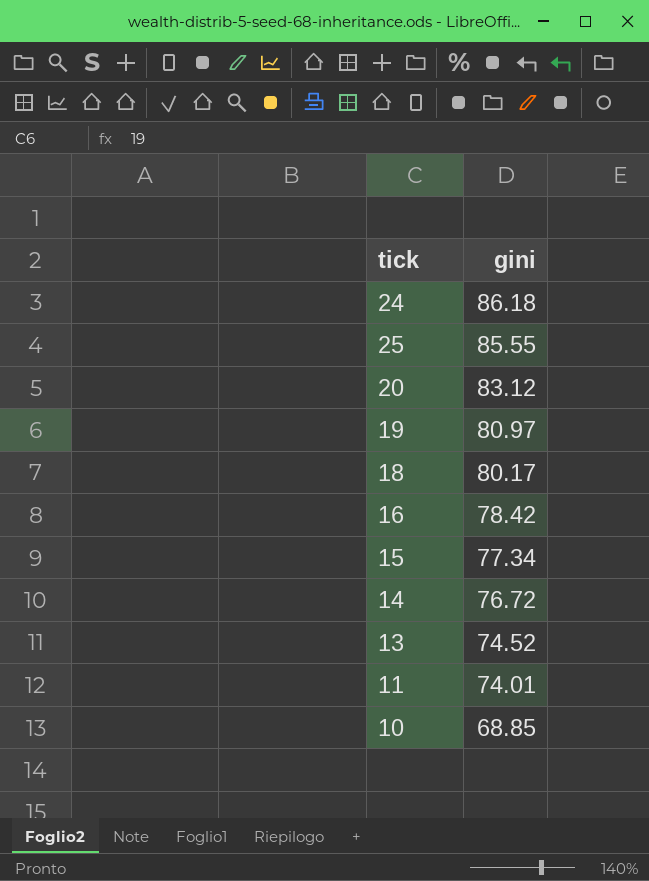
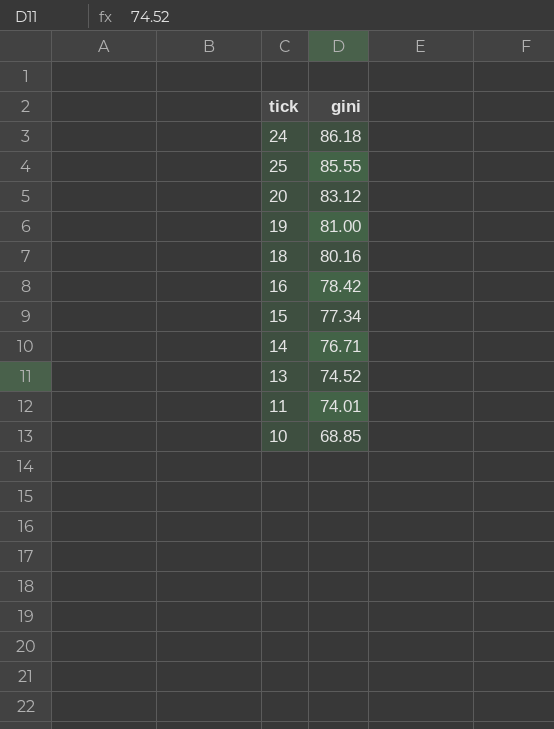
19 | gini: 80.97 -> 81.00
18 | gini: 80.17 -> 80.16
14 | gini: 76.72 -> 76.71

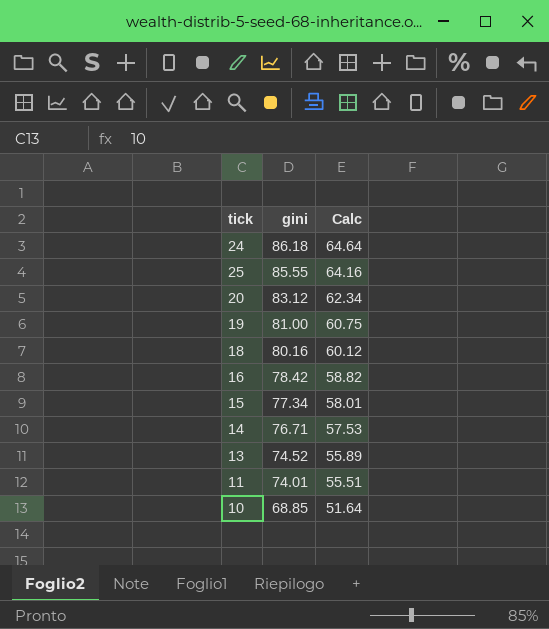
column Calc | formula: none -> [gini] * 0.75

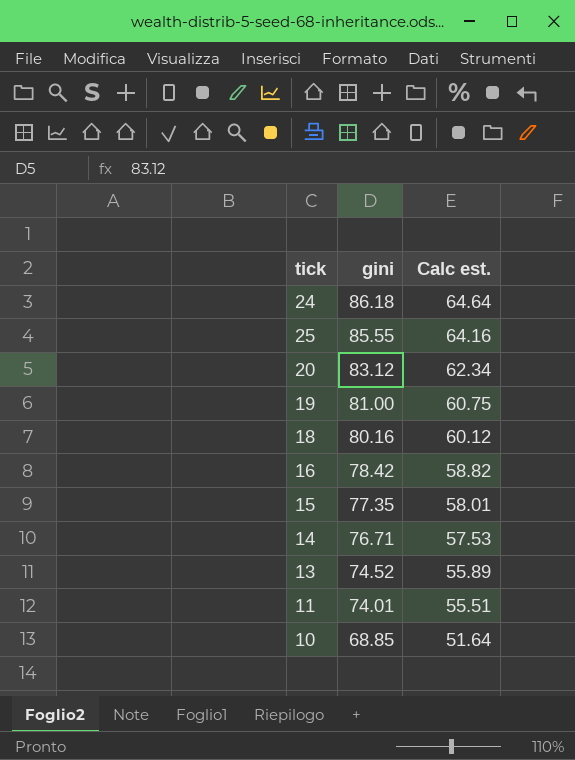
column name: Calc -> Calc est.
15 | gini: 77.34 -> 77.35

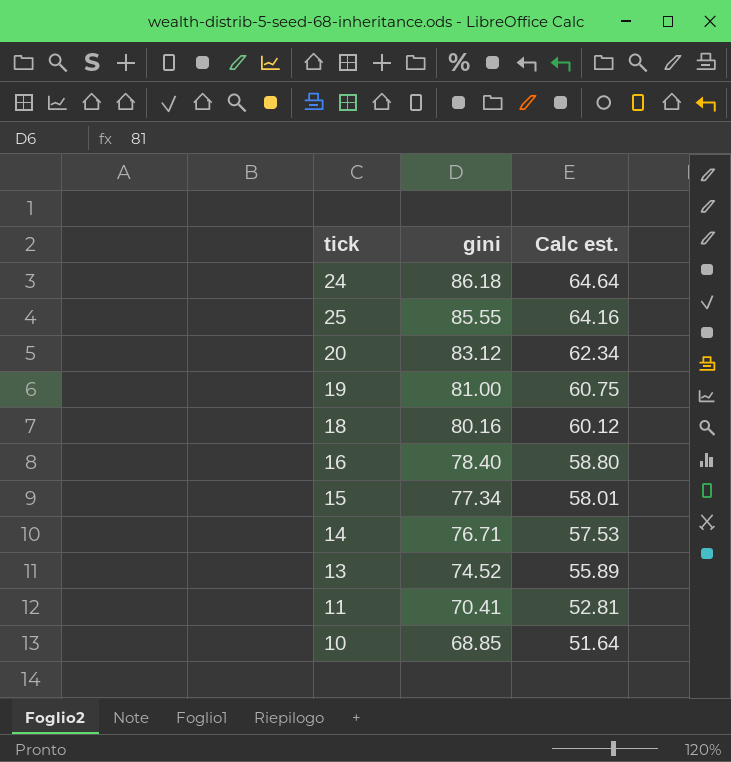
16 | gini: 78.42 -> 78.40
16 | Calc est.: 58.82 -> 58.80
15 | gini: 77.35 -> 77.34
11 | gini: 74.01 -> 70.41
11 | Calc est.: 55.51 -> 52.81

